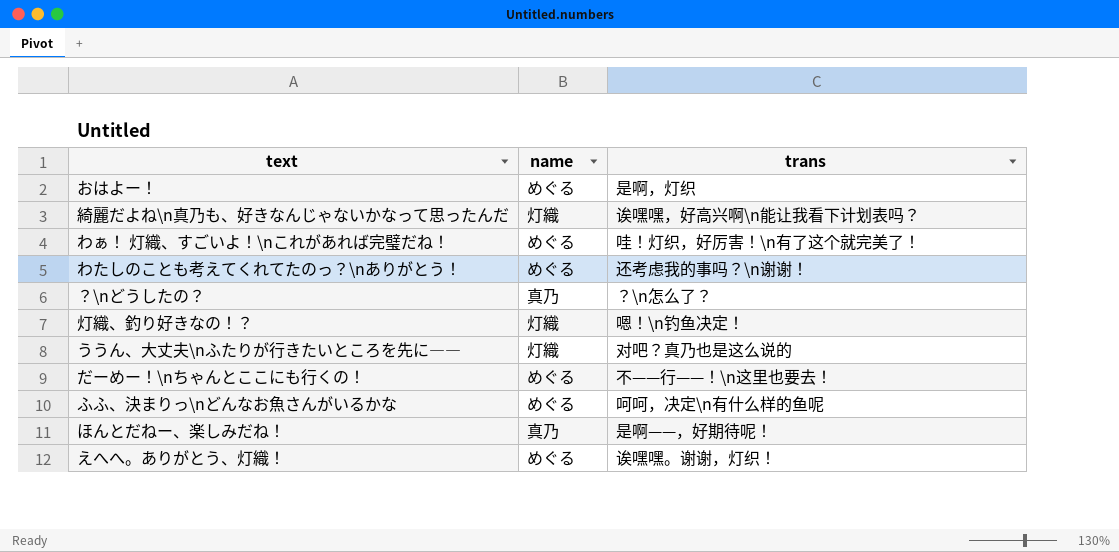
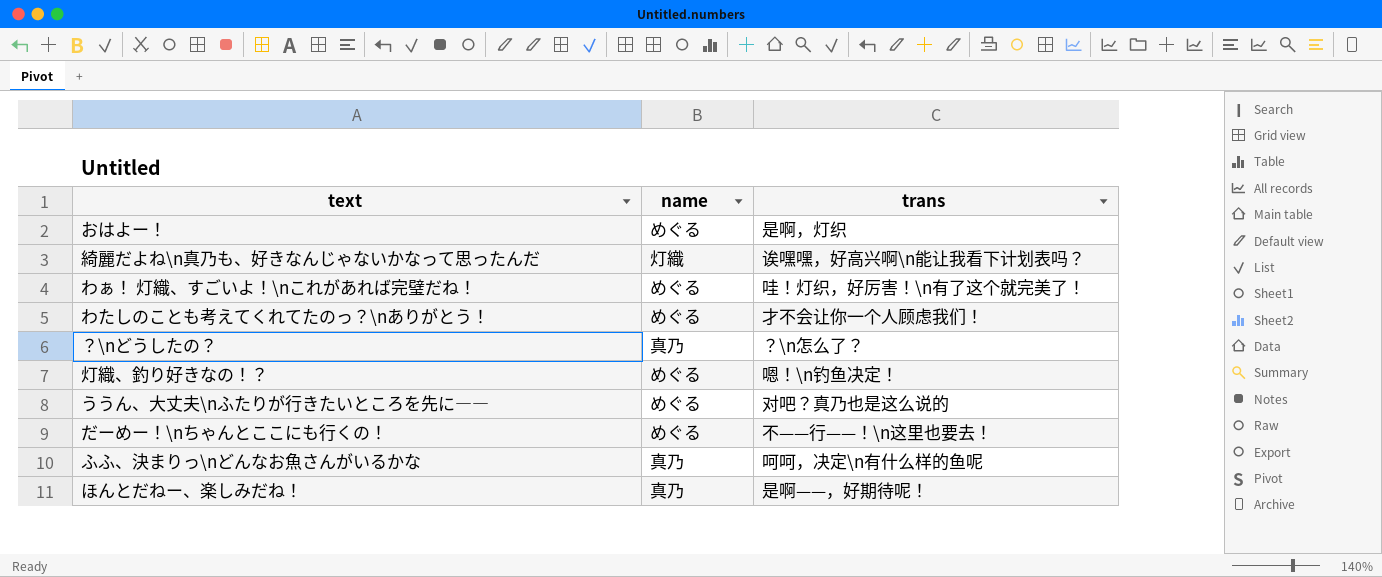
row えへへ。ありがとう、灯織！: めぐる | 诶嘿嘿。谢谢，灯织！ -> none
わたしのことも考えてくれてたのっ？\nありがとう！ | trans: 还考虑我的事吗？\n谢谢！ -> 才不会让你一个人顾虑我们！
灯織、釣り好きなの！？ | name: 灯織 -> めぐる
ううん、大丈夫\nふたりが行きたいところを先に―― | name: 灯織 -> めぐる
ふふ、決まりっ\nどんなお魚さんがいるかな | name: めぐる -> 真乃

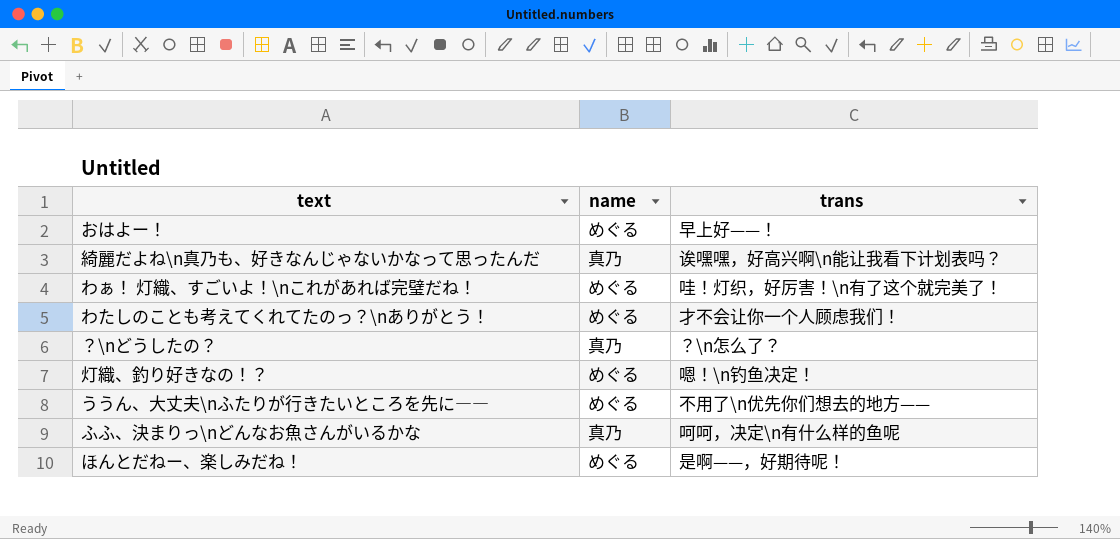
row だーめー！\nちゃんとここにも行くの！: めぐる | 不——行——！\n这里也要去！ -> none
おはよー！ | trans: 是啊，灯织 -> 早上好——！
綺麗だよね\n真乃も、好きなんじゃないかなって思ったんだ | name: 灯織 -> 真乃
ううん、大丈夫\nふたりが行きたいところを先に―― | trans: 对吧？真乃也是这么说的 -> 不用了\n优先你们想去的地方——
ほんとだねー、楽しみだね！ | name: 真乃 -> めぐる

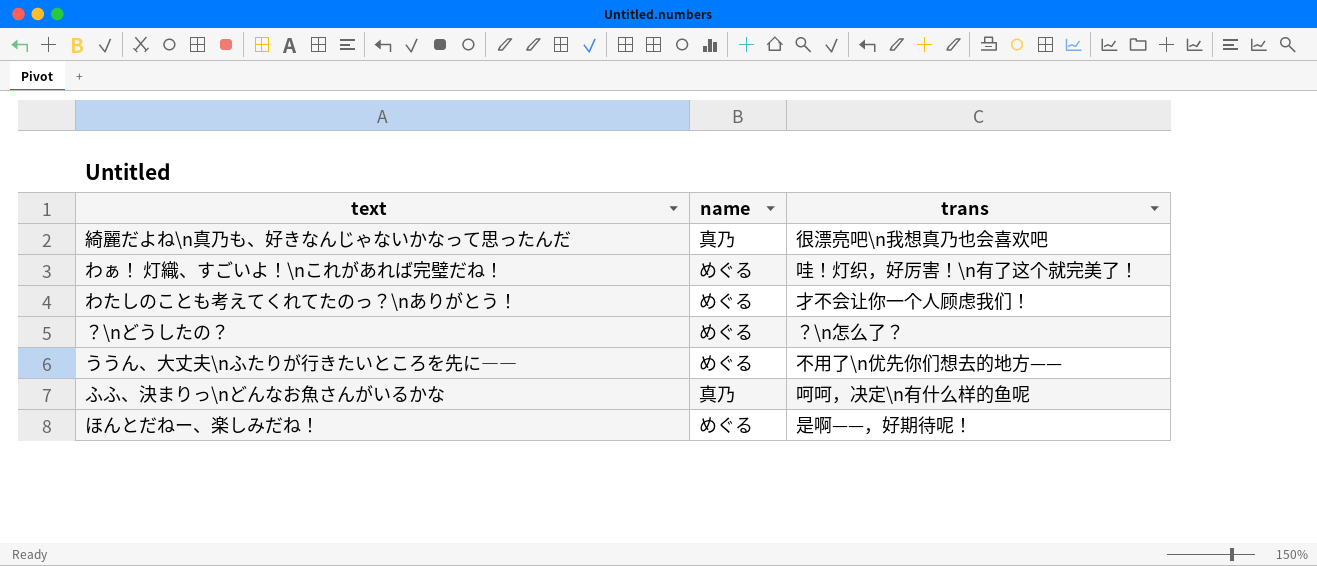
row おはよー！: めぐる | 早上好——！ -> none
row 灯織、釣り好きなの！？: めぐる | 嗯！\n钓鱼决定！ -> none
綺麗だよね\n真乃も、好きなんじゃないかなって思ったんだ | trans: 诶嘿嘿，好高兴啊\n能让我看下计划表吗？ -> 很漂亮吧\n我想真乃也会喜欢吧
？\nどうしたの？ | name: 真乃 -> めぐる

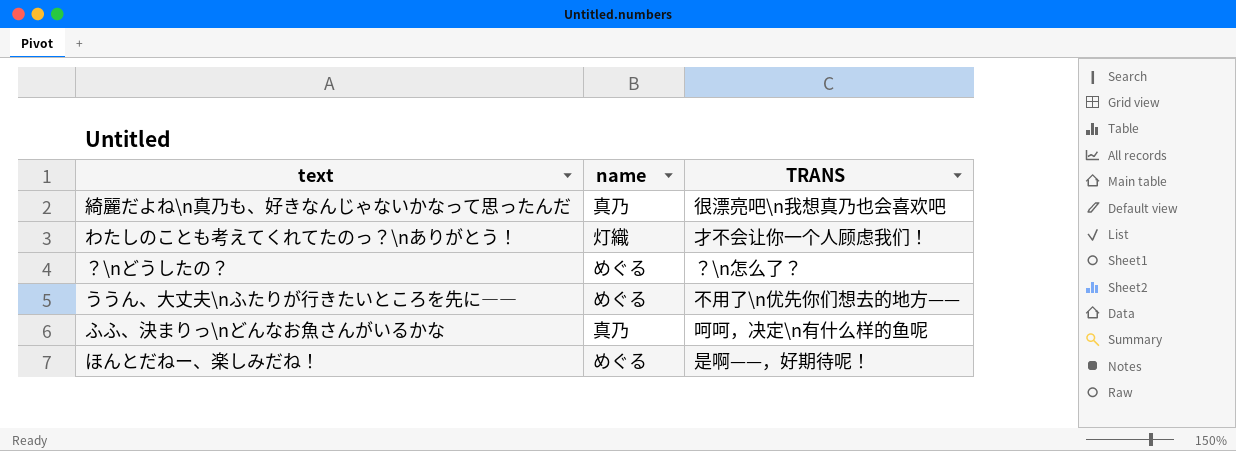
column name: trans -> TRANS
row わぁ！ 灯織、すごいよ！\nこれがあれば完璧だね！: めぐる | 哇！灯织，好厉害！\n有了这个就完美了！ -> none
わたしのことも考えてくれてたのっ？\nありがとう！ | name: めぐる -> 灯織

